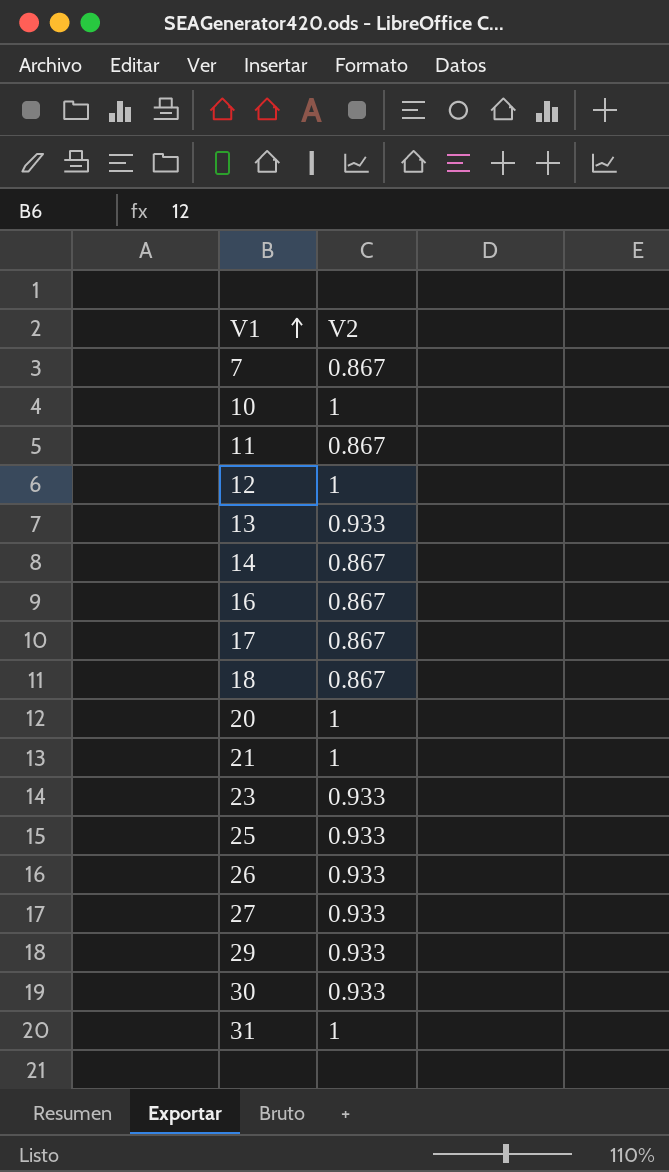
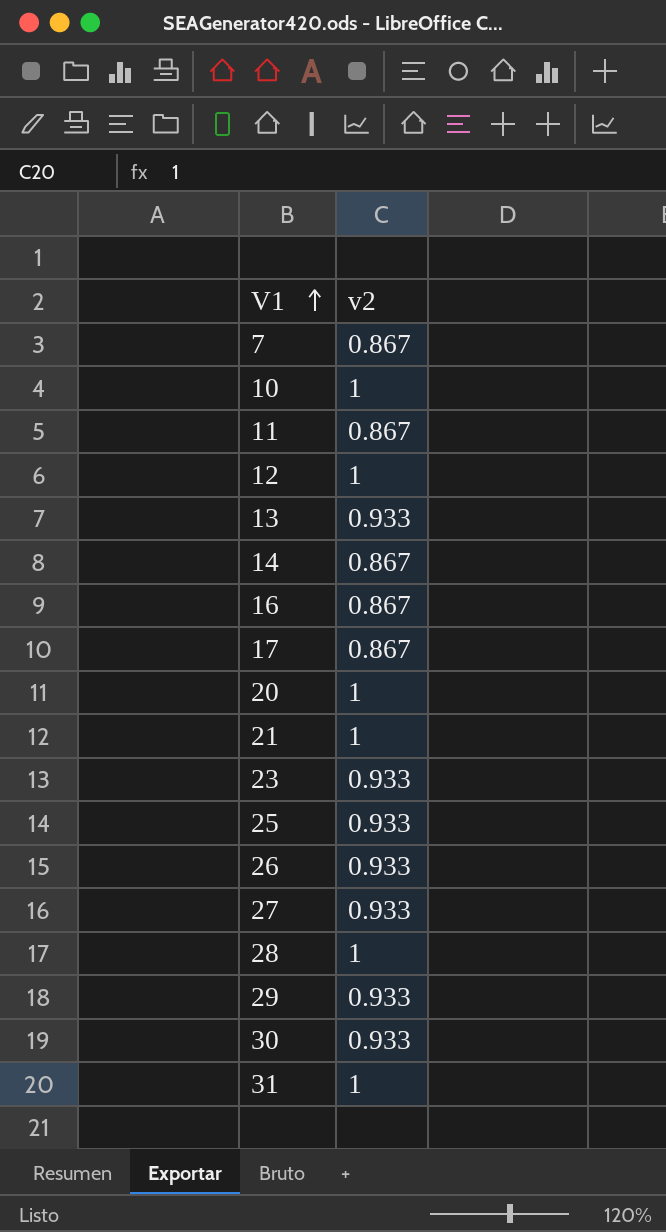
column name: V2 -> v2
row 18: 0.867 -> none
row 28: none -> 1

